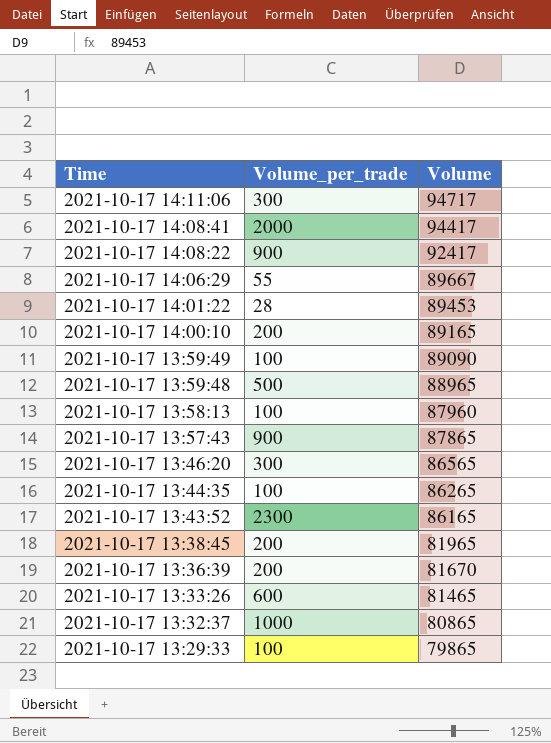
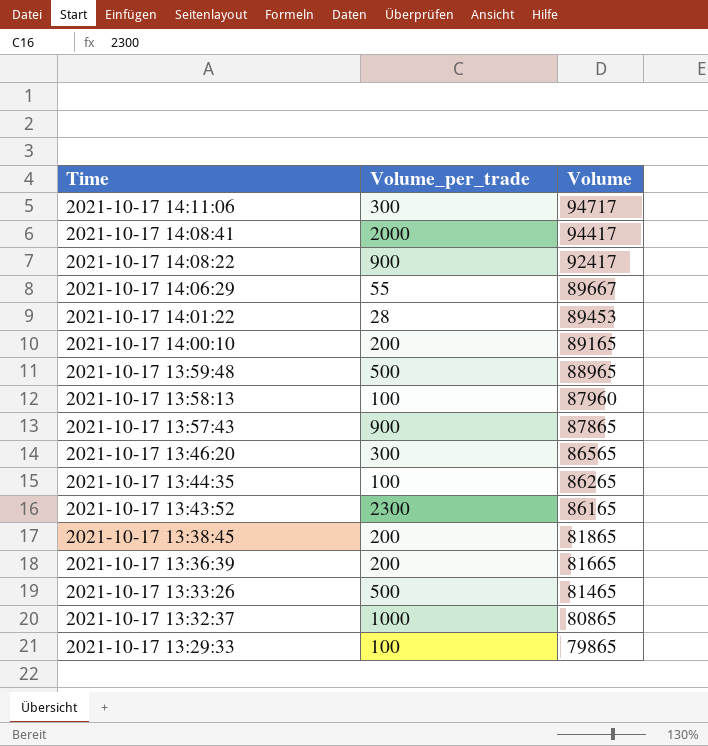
row 2021-10-17 13:59:49: 100 | 89090 -> none
2021-10-17 13:38:45 | Volume: 81965 -> 81865
2021-10-17 13:36:39 | Volume: 81670 -> 81665
2021-10-17 13:33:26 | Volume_per_trade: 600 -> 500

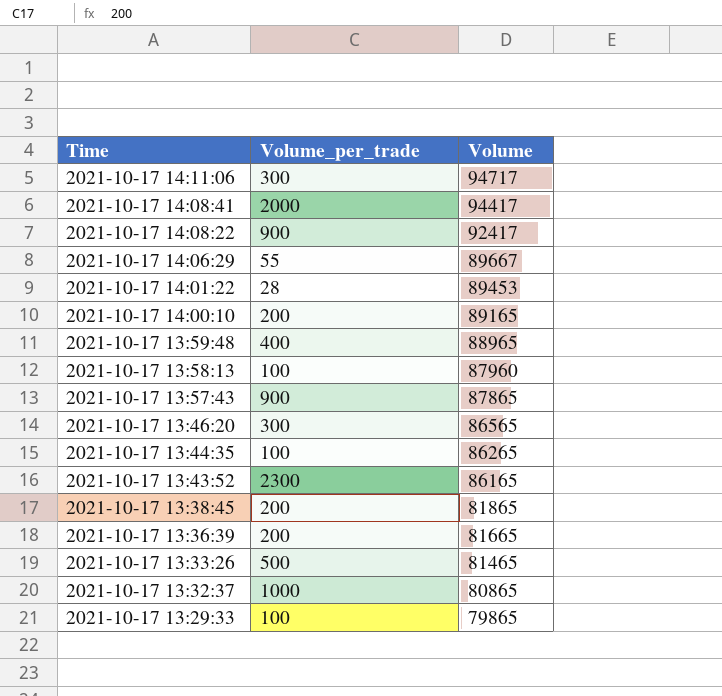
2021-10-17 13:59:48 | Volume_per_trade: 500 -> 400

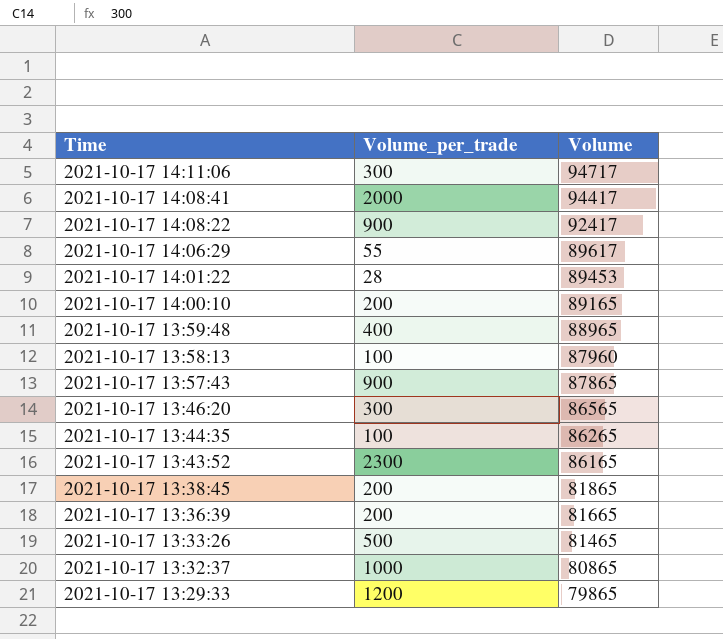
2021-10-17 14:06:29 | Volume: 89667 -> 89617
2021-10-17 13:29:33 | Volume_per_trade: 100 -> 1200

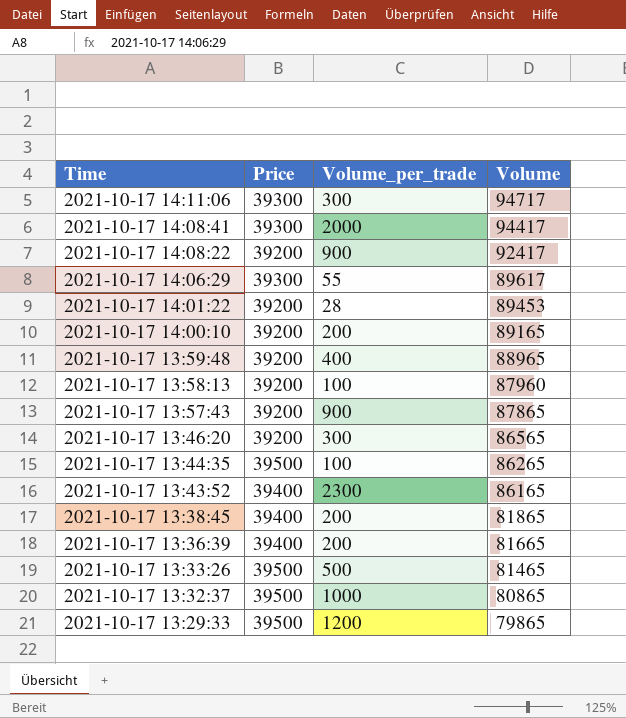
column Price | position: none -> 2

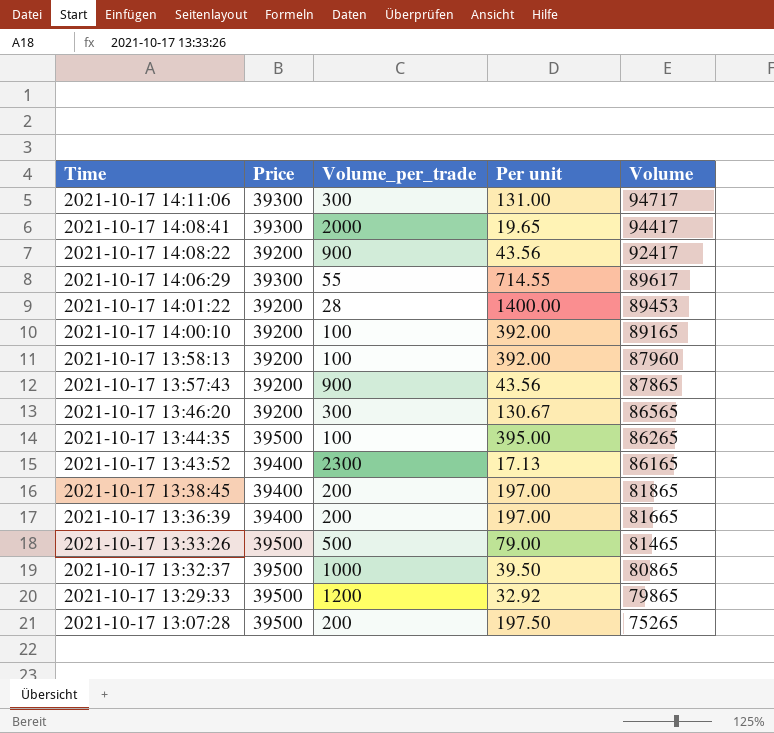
column Per unit | formula: none -> [Price] / [Volume_per_trade]
row 2021-10-17 13:59:48: 39200 | 400 | 88965 -> none
2021-10-17 14:00:10 | Volume_per_trade: 200 -> 100
row 2021-10-17 13:07:28: none -> 39500 | 200 | 197.50 | 75265

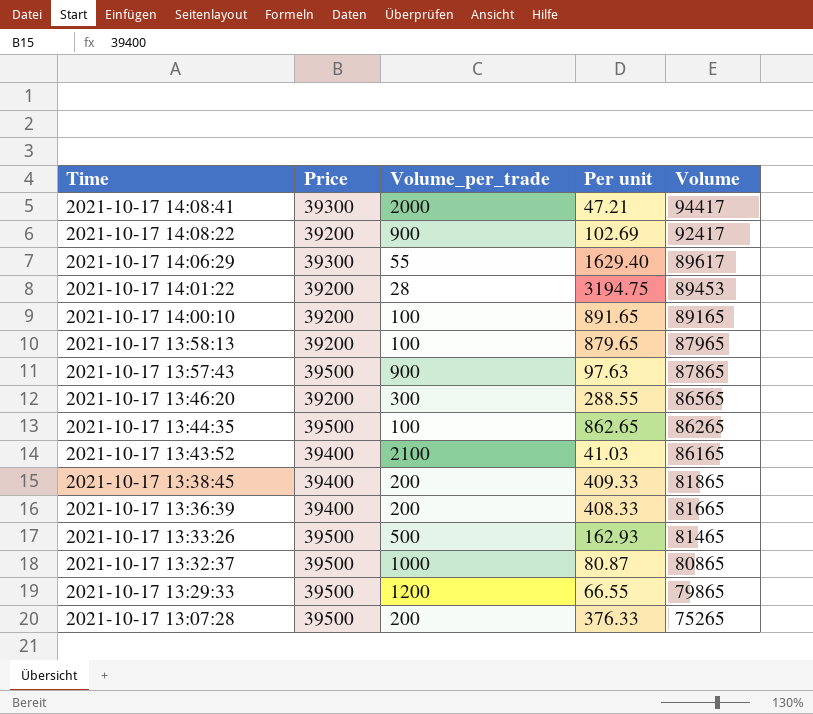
column Per unit | formula: [Price] / [Volume_per_trade] -> [Volume] / [Volume_per_trade]
row 2021-10-17 14:11:06: 39300 | 300 | 131.00 | 94717 -> none
2021-10-17 13:58:13 | Volume: 87960 -> 87965
2021-10-17 13:57:43 | Price: 39200 -> 39500
2021-10-17 13:43:52 | Volume_per_trade: 2300 -> 2100

